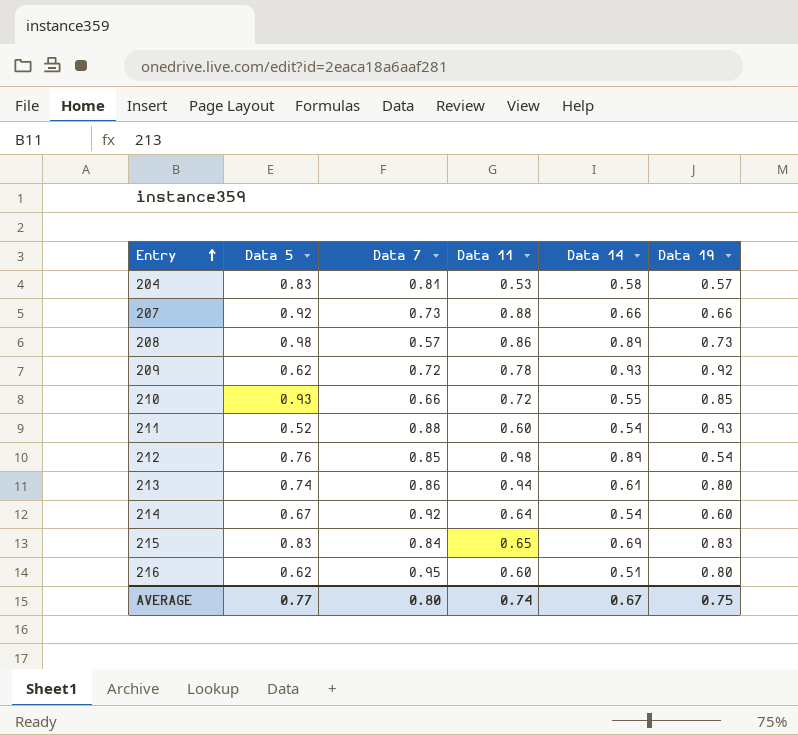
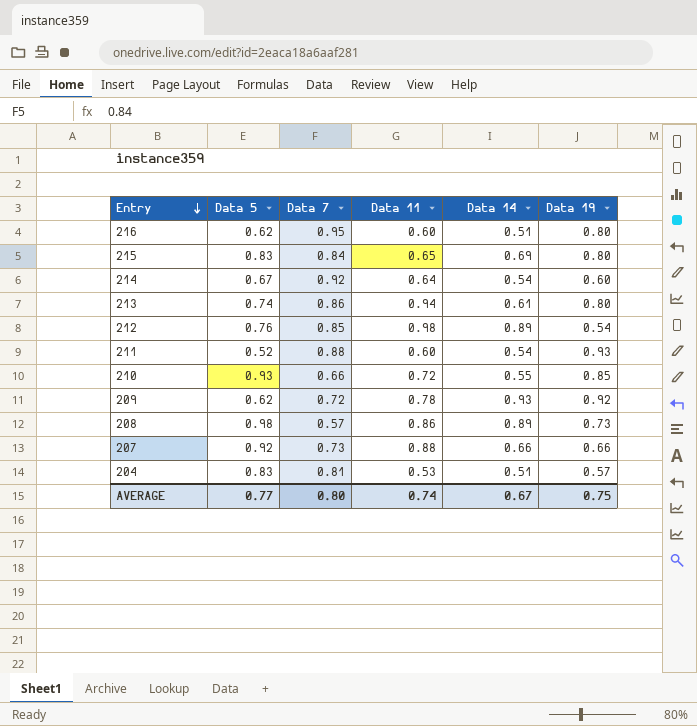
row order: Entry ascending -> Entry descending
215 | Data 19: 0.83 -> 0.80
204 | Data 14: 0.58 -> 0.51

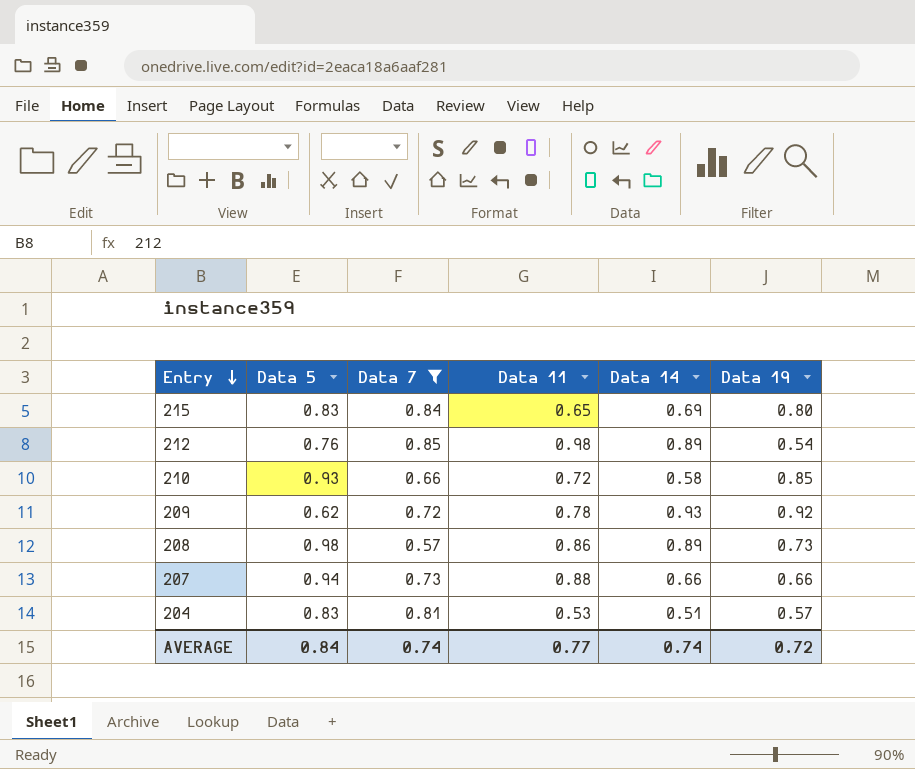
filter: none -> Data 7 <= 0.85
210 | Data 14: 0.55 -> 0.58
207 | Data 5: 0.92 -> 0.94
AVERAGE | Data 5: 0.77 -> 0.84
AVERAGE | Data 7: 0.80 -> 0.74
AVERAGE | Data 11: 0.74 -> 0.77
AVERAGE | Data 14: 0.67 -> 0.74
AVERAGE | Data 19: 0.75 -> 0.72

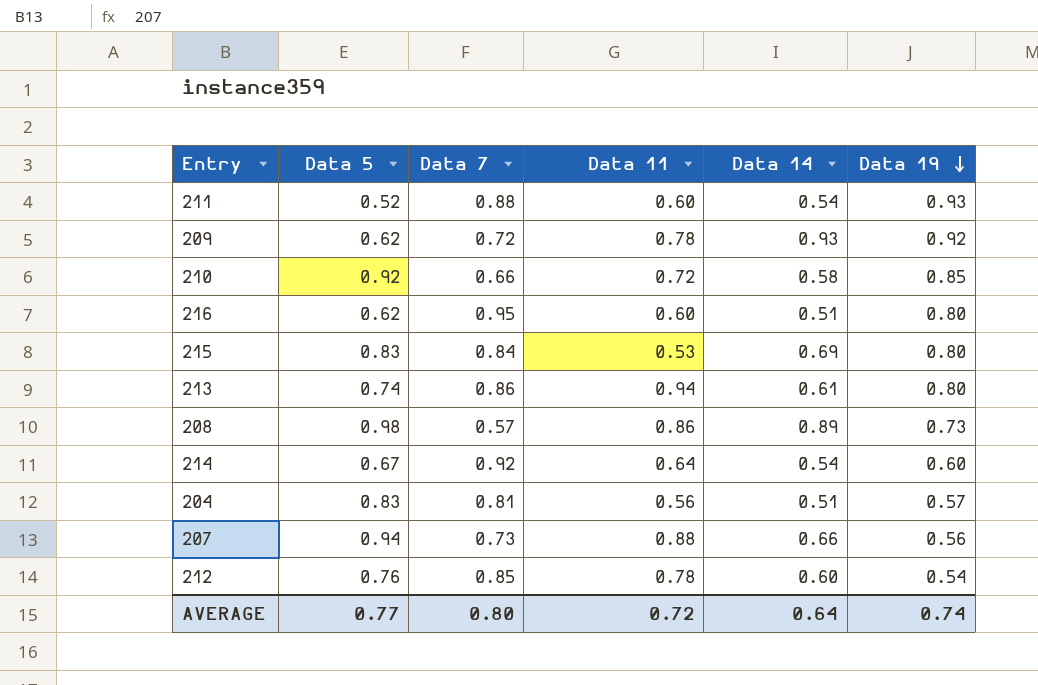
filter: Data 7 <= 0.85 -> none
row order: Entry descending -> Data 19 descending
210 | Data 5: 0.93 -> 0.92
215 | Data 11: 0.65 -> 0.53
204 | Data 11: 0.53 -> 0.56
207 | Data 19: 0.66 -> 0.56
212 | Data 11: 0.98 -> 0.78
212 | Data 14: 0.89 -> 0.60
AVERAGE | Data 5: 0.84 -> 0.77
AVERAGE | Data 7: 0.74 -> 0.80
AVERAGE | Data 11: 0.77 -> 0.72
AVERAGE | Data 14: 0.74 -> 0.64
AVERAGE | Data 19: 0.72 -> 0.74

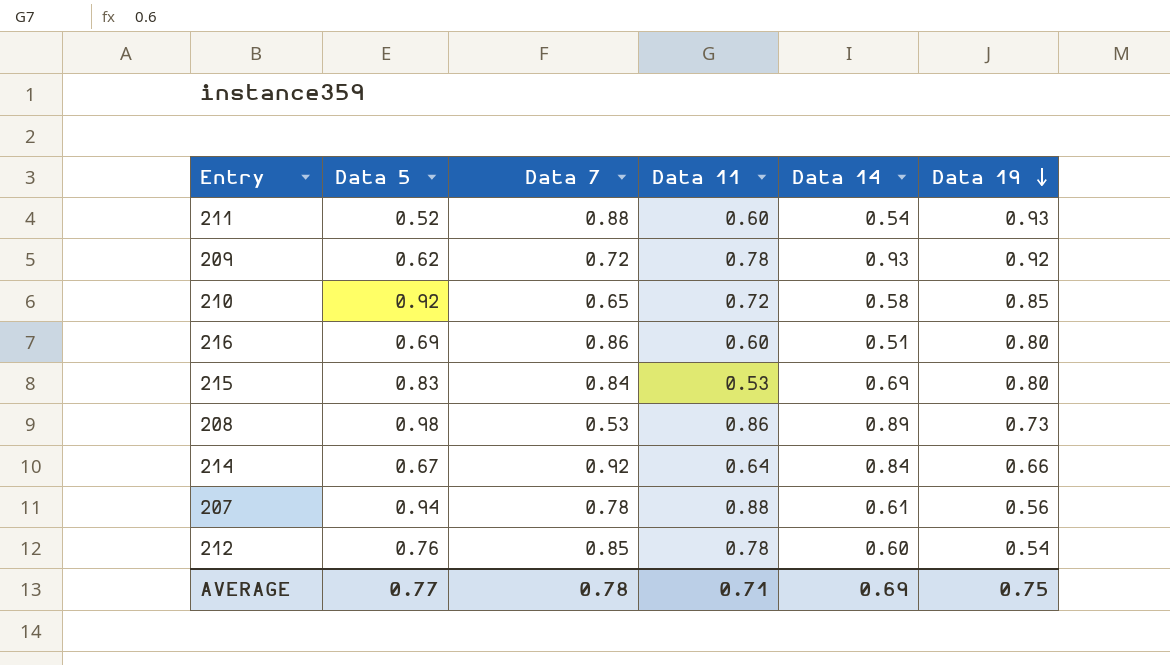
row 213: 0.74 | 0.86 | 0.94 | 0.61 | 0.80 -> none
row 204: 0.83 | 0.81 | 0.56 | 0.51 | 0.57 -> none
210 | Data 7: 0.66 -> 0.65
216 | Data 5: 0.62 -> 0.69
216 | Data 7: 0.95 -> 0.86
208 | Data 7: 0.57 -> 0.53
214 | Data 14: 0.54 -> 0.84
214 | Data 19: 0.60 -> 0.66
207 | Data 7: 0.73 -> 0.78
207 | Data 14: 0.66 -> 0.61
AVERAGE | Data 7: 0.80 -> 0.78
AVERAGE | Data 11: 0.72 -> 0.71
AVERAGE | Data 14: 0.64 -> 0.69
AVERAGE | Data 19: 0.74 -> 0.75

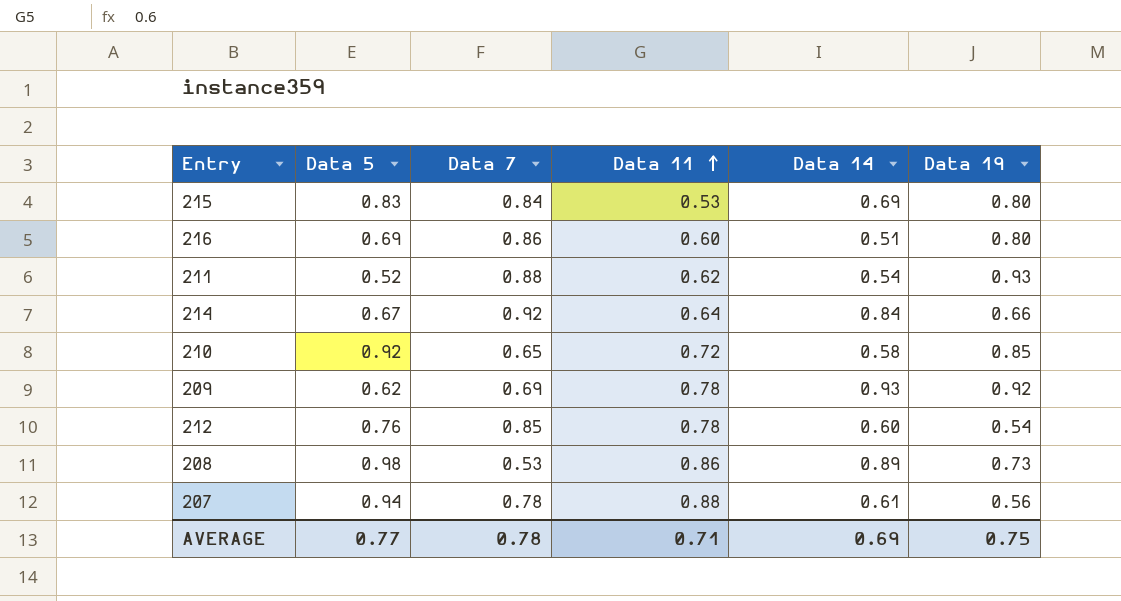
row order: Data 19 descending -> Data 11 ascending
211 | Data 11: 0.60 -> 0.62
209 | Data 7: 0.72 -> 0.69

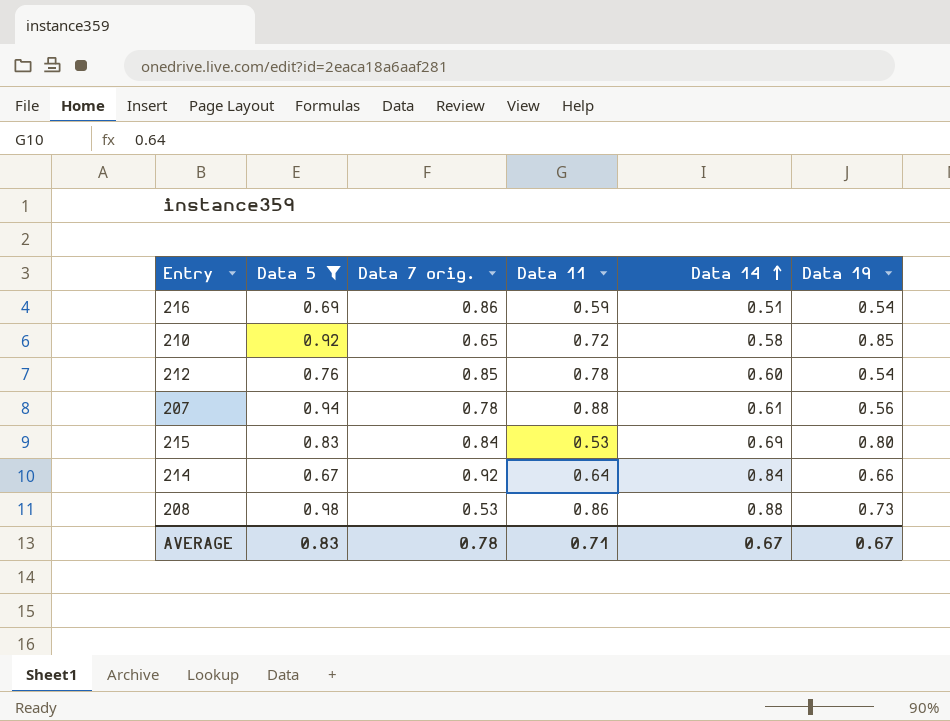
filter: none -> Data 5 >= 0.67
row order: Data 11 ascending -> Data 14 ascending
column name: Data 7 -> Data 7 orig.
216 | Data 11: 0.60 -> 0.59
216 | Data 19: 0.80 -> 0.54
208 | Data 14: 0.89 -> 0.88
AVERAGE | Data 5: 0.77 -> 0.83
AVERAGE | Data 14: 0.69 -> 0.67
AVERAGE | Data 19: 0.75 -> 0.67

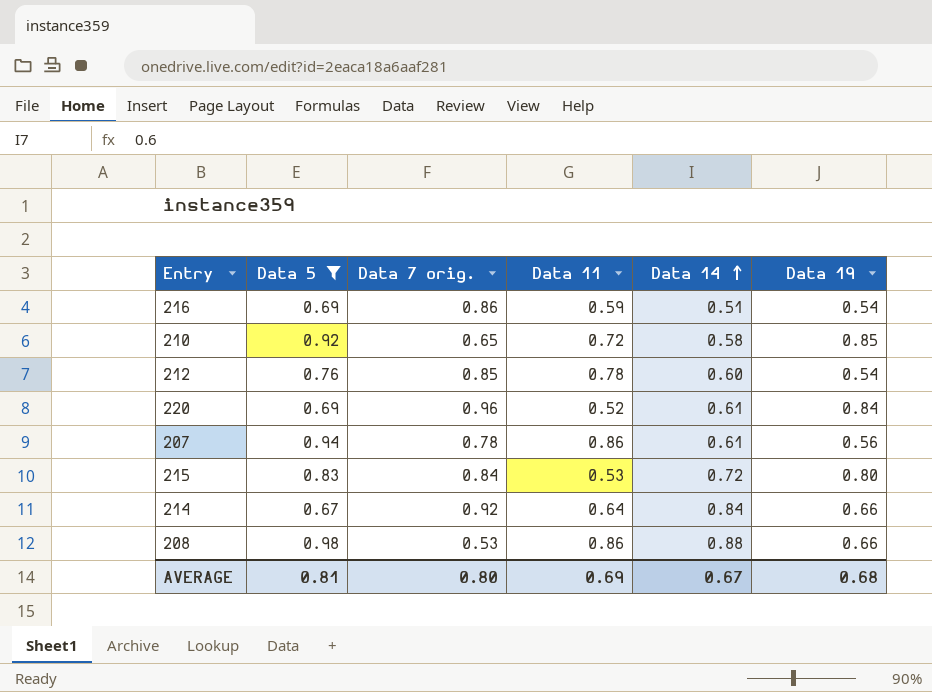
row 220: none -> 0.69 | 0.96 | 0.52 | 0.61 | 0.84
207 | Data 11: 0.88 -> 0.86
215 | Data 14: 0.69 -> 0.72
208 | Data 19: 0.73 -> 0.66
AVERAGE | Data 5: 0.83 -> 0.81
AVERAGE | Data 7 orig.: 0.78 -> 0.80
AVERAGE | Data 11: 0.71 -> 0.69
AVERAGE | Data 19: 0.67 -> 0.68

